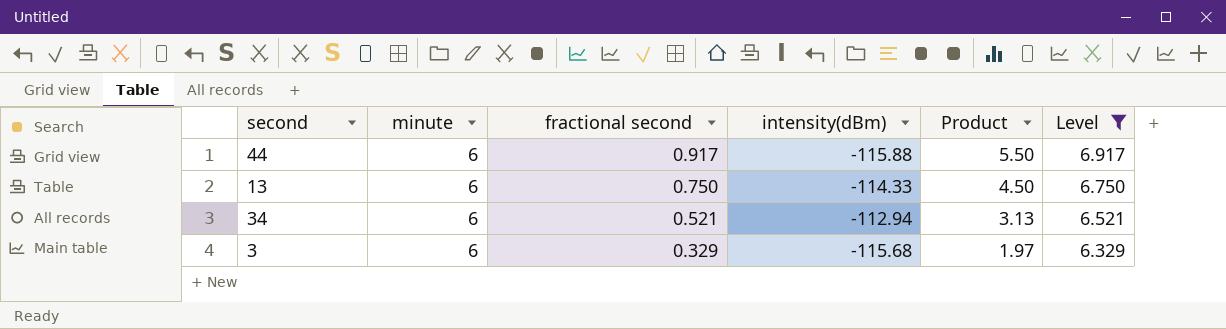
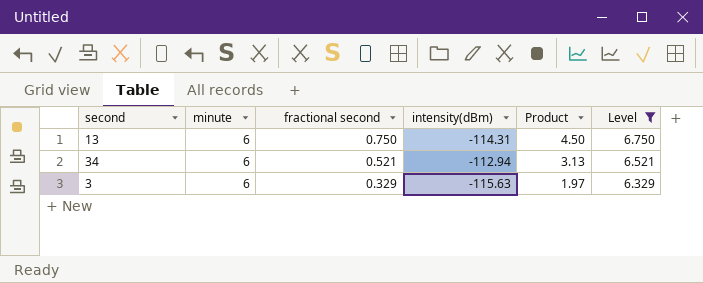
row 44: 6 | 0.917 | -115.88 | 5.50 | 6.917 -> none
13 | intensity(dBm): -114.33 -> -114.31
3 | intensity(dBm): -115.68 -> -115.63

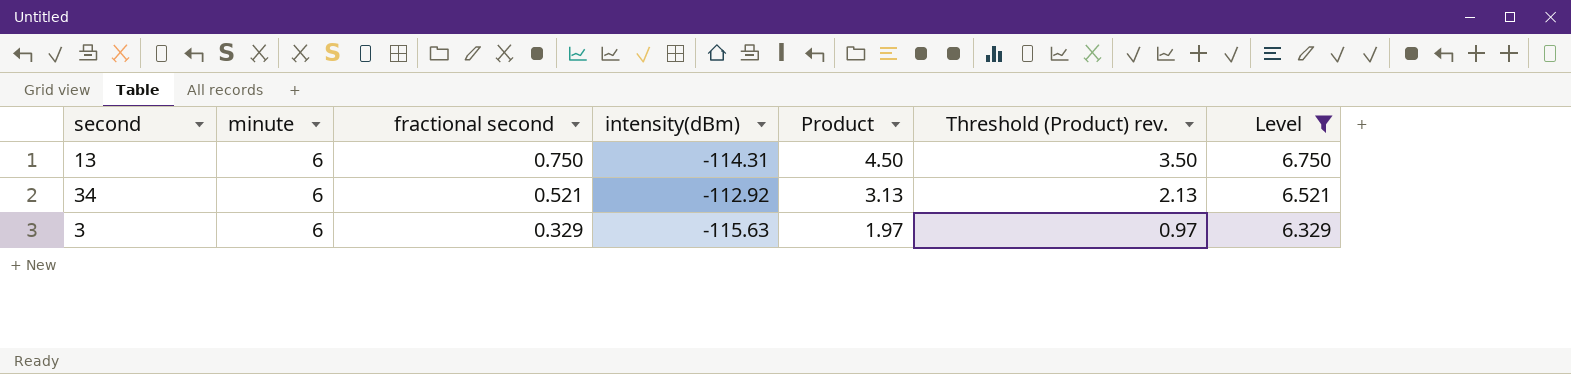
column Threshold (Product) rev. | formula: none -> [Product] - 1
34 | intensity(dBm): -112.94 -> -112.92

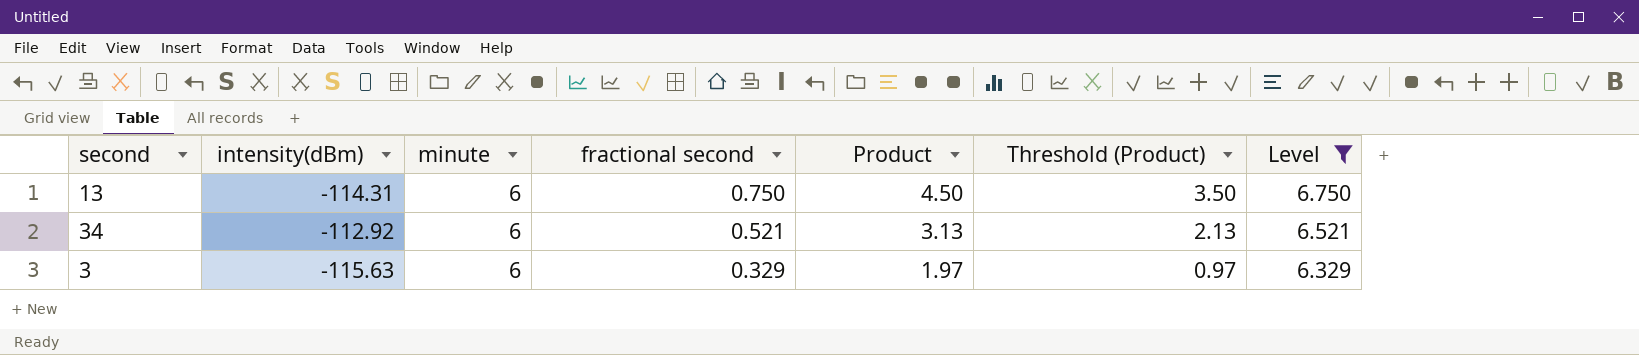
column intensity(dBm) | position: 4 -> 2
column name: Threshold (Product) rev. -> Threshold (Product)

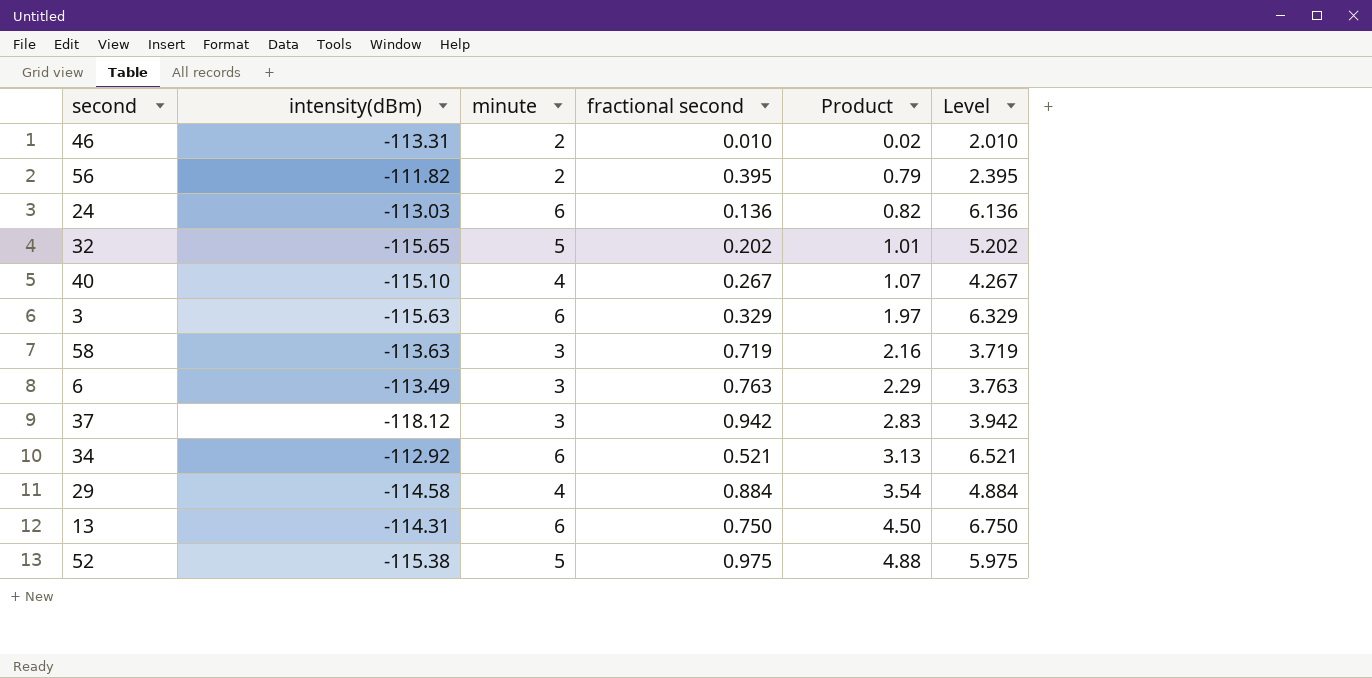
filter: Level >= 6.329 -> none
row order: fractional second descending -> Product ascending
column Threshold (Product) | formula: [Product] - 1 -> none

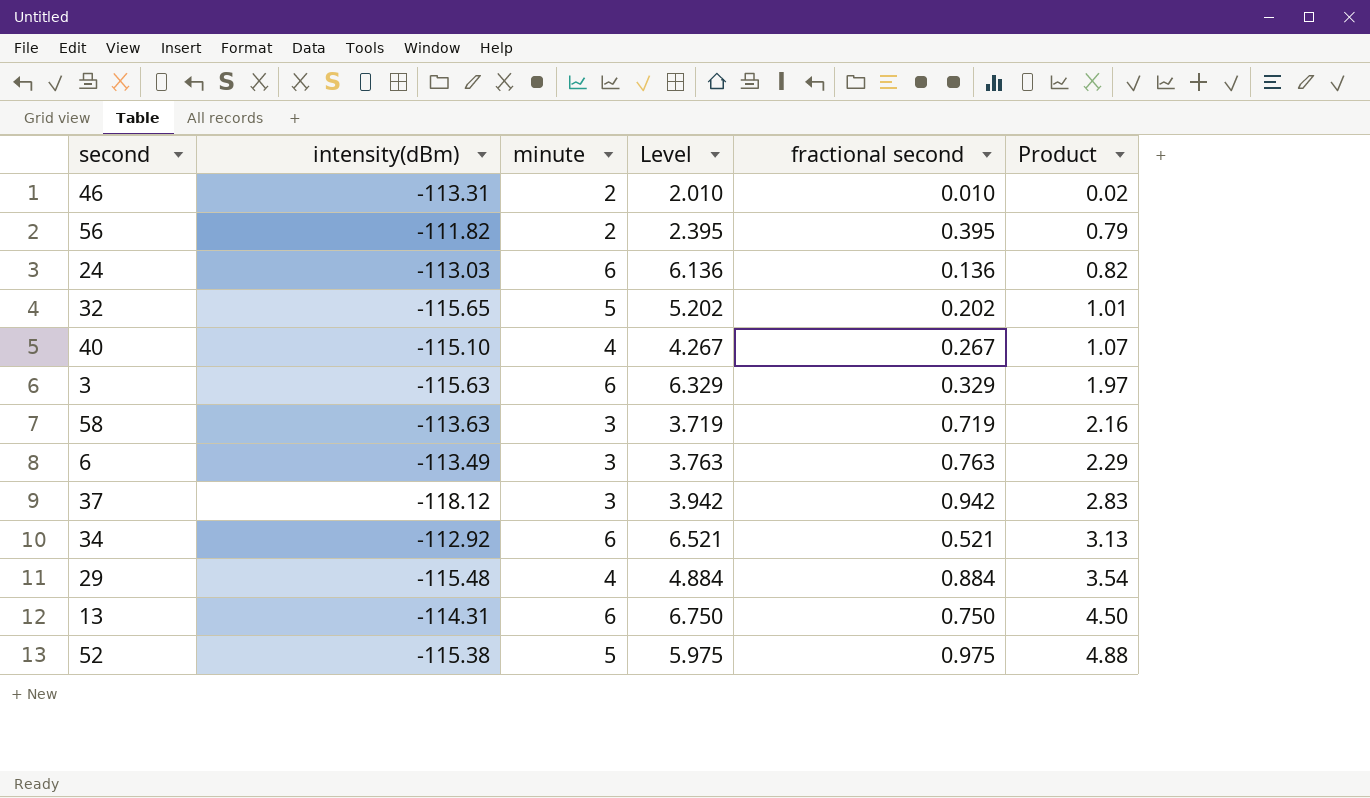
column Level | position: 6 -> 4
29 | intensity(dBm): -114.58 -> -115.48

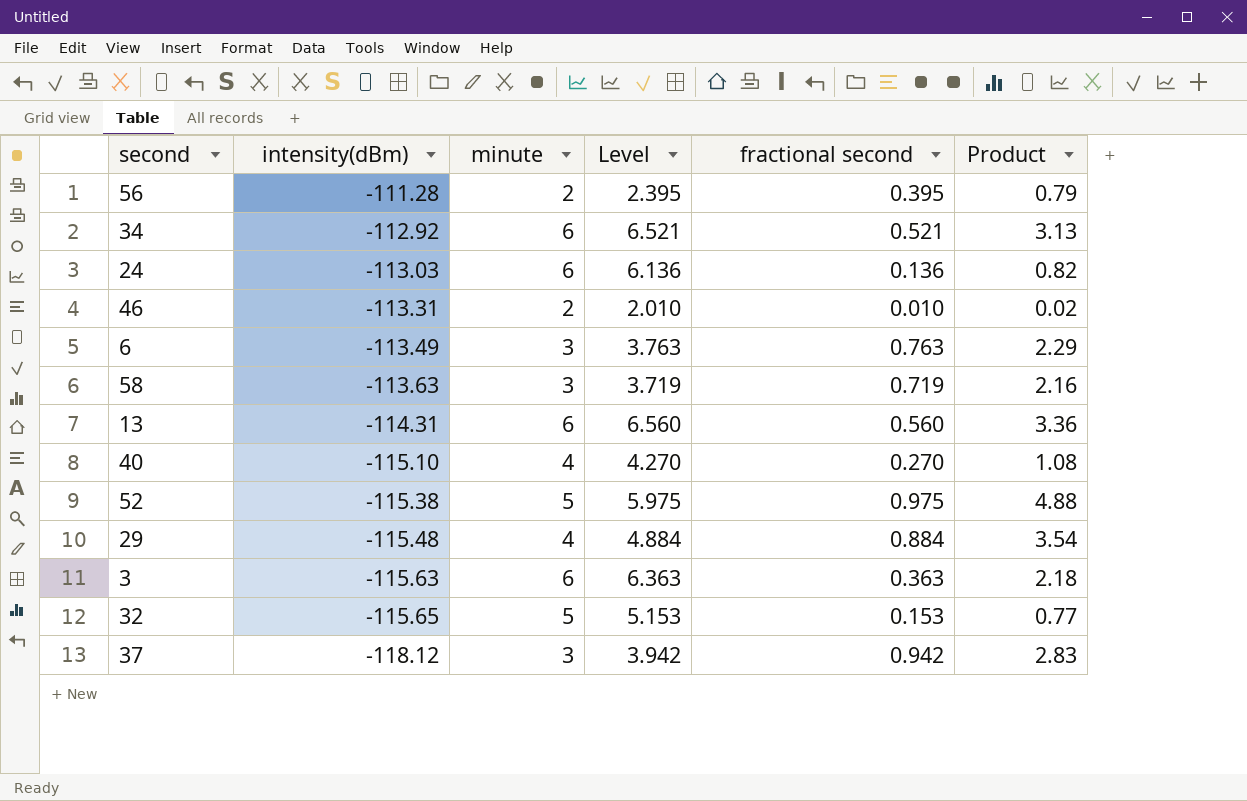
row order: Product ascending -> intensity(dBm) descending
56 | intensity(dBm): -111.82 -> -111.28
13 | Level: 6.750 -> 6.560
13 | fractional second: 0.750 -> 0.560
13 | Product: 4.50 -> 3.36
40 | Level: 4.267 -> 4.270
40 | fractional second: 0.267 -> 0.270
40 | Product: 1.07 -> 1.08
3 | Level: 6.329 -> 6.363
3 | fractional second: 0.329 -> 0.363
3 | Product: 1.97 -> 2.18
32 | Level: 5.202 -> 5.153
32 | fractional second: 0.202 -> 0.153
32 | Product: 1.01 -> 0.77

